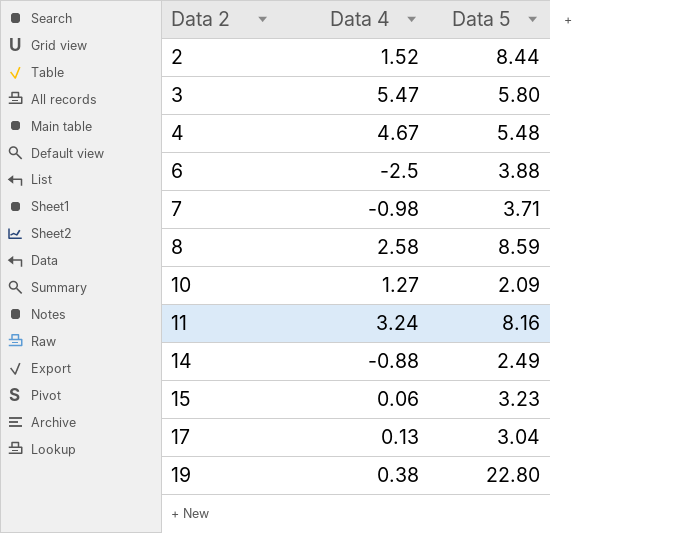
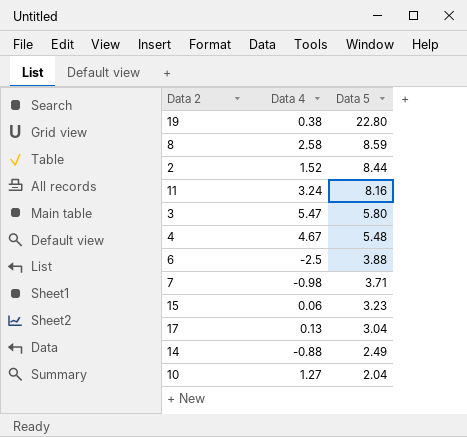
row order: Data 2 ascending -> Data 5 descending
10 | Data 5: 2.09 -> 2.04

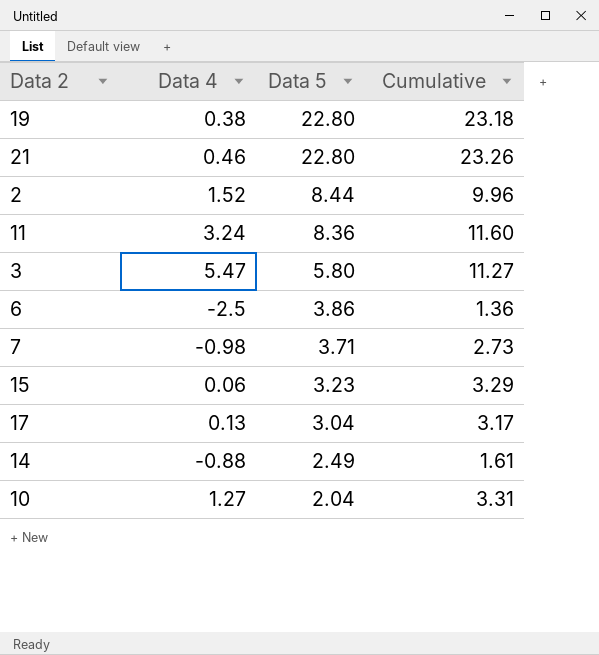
column Cumulative | formula: none -> [Data 4] + [Data 5]
row 8: 2.58 | 8.59 -> none
row 4: 4.67 | 5.48 -> none
row 21: none -> 0.46 | 22.80 | 23.26
11 | Data 5: 8.16 -> 8.36
6 | Data 5: 3.88 -> 3.86

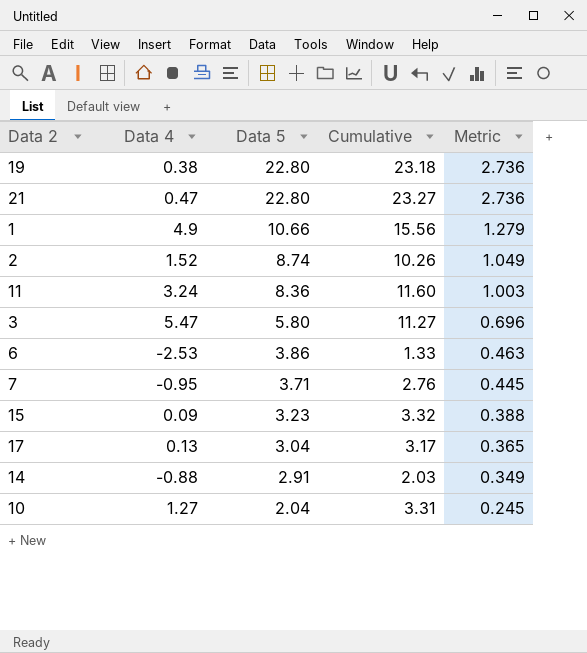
column Metric | formula: none -> [Data 5] * 0.12
21 | Data 4: 0.46 -> 0.47
21 | Cumulative: 23.26 -> 23.27
row 1: none -> 4.9 | 10.66 | 15.56 | 1.279
2 | Data 5: 8.44 -> 8.74
2 | Cumulative: 9.96 -> 10.26
6 | Data 4: -2.5 -> -2.53
6 | Cumulative: 1.36 -> 1.33
7 | Data 4: -0.98 -> -0.95
7 | Cumulative: 2.73 -> 2.76
15 | Data 4: 0.06 -> 0.09
15 | Cumulative: 3.29 -> 3.32
14 | Data 5: 2.49 -> 2.91
14 | Cumulative: 1.61 -> 2.03

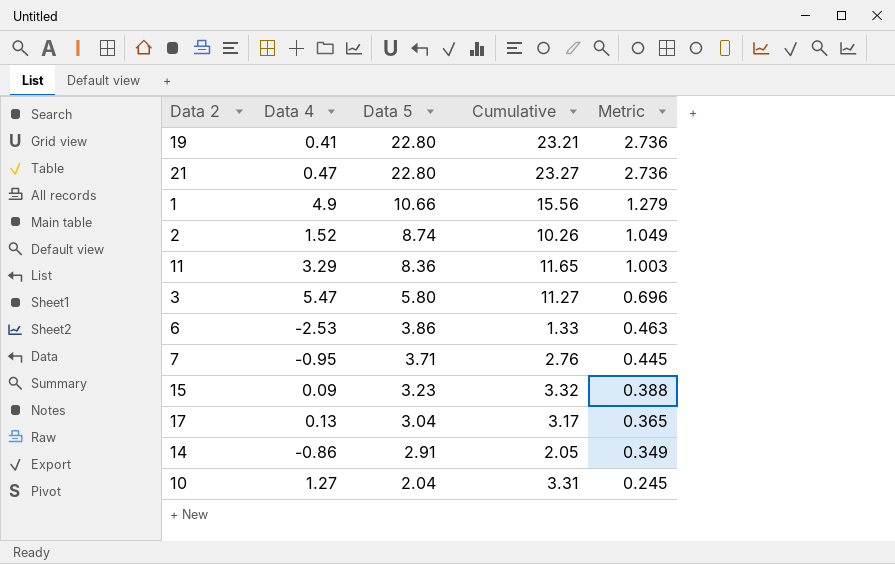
19 | Data 4: 0.38 -> 0.41
19 | Cumulative: 23.18 -> 23.21
11 | Data 4: 3.24 -> 3.29
11 | Cumulative: 11.60 -> 11.65
14 | Data 4: -0.88 -> -0.86
14 | Cumulative: 2.03 -> 2.05

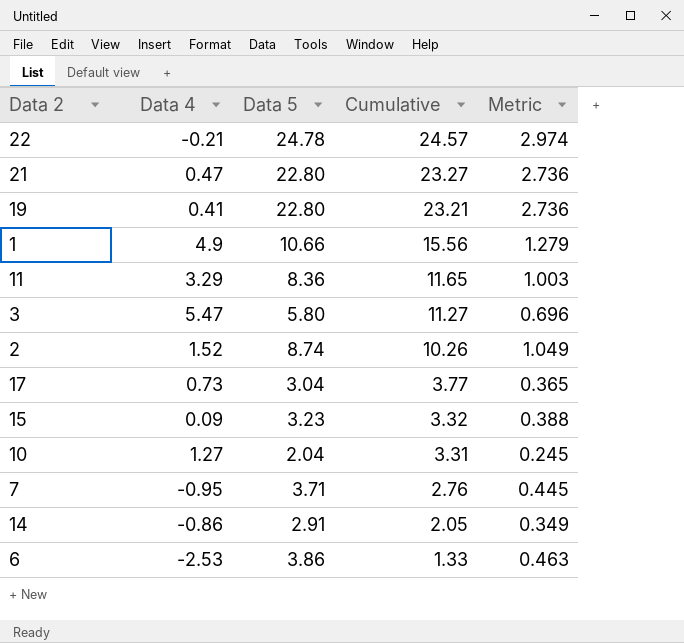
row order: Data 5 descending -> Cumulative descending
row 22: none -> -0.21 | 24.78 | 24.57 | 2.974
17 | Data 4: 0.13 -> 0.73
17 | Cumulative: 3.17 -> 3.77

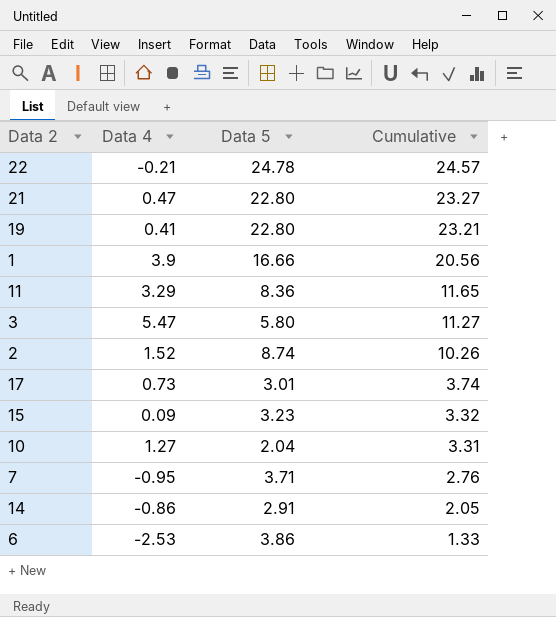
column Metric | formula: [Data 5] * 0.12 -> none
1 | Data 4: 4.9 -> 3.9
1 | Data 5: 10.66 -> 16.66
1 | Cumulative: 15.56 -> 20.56
17 | Data 5: 3.04 -> 3.01
17 | Cumulative: 3.77 -> 3.74

